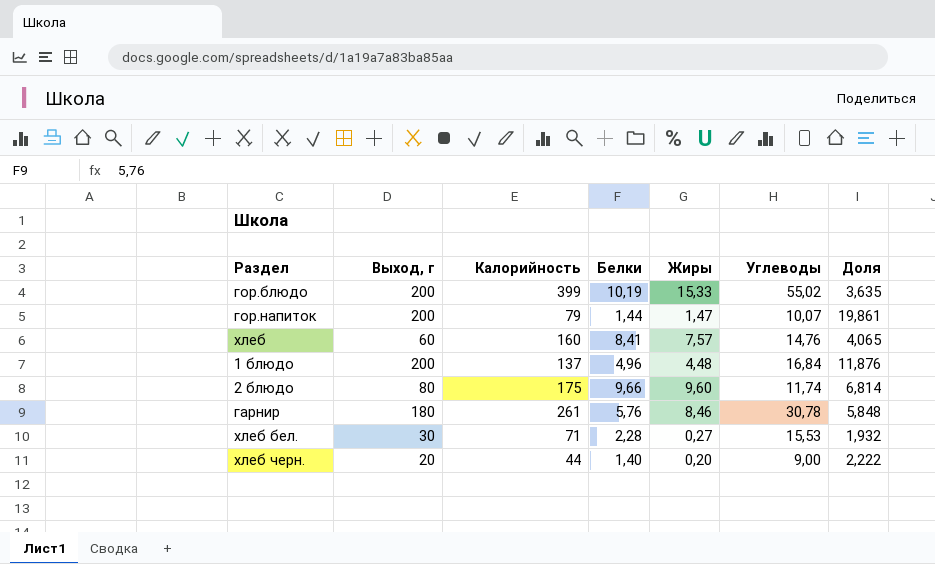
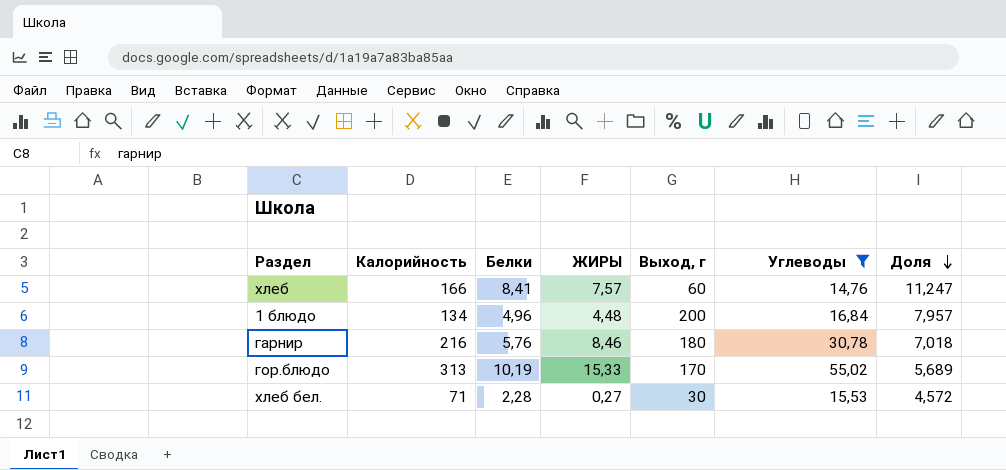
filter: none -> Углеводы >= 14,76
row order: none -> Доля descending
column name: Жиры -> ЖИРЫ
column Выход, г | position: 2 -> 5
column Доля | formula: [Выход, г] / [Углеводы] -> [Калорийность] / [Углеводы]
хлеб | Калорийность: 160 -> 166
1 блюдо | Калорийность: 137 -> 134
гарнир | Калорийность: 261 -> 216
гор.блюдо | Калорийность: 399 -> 313
гор.блюдо | Выход, г: 200 -> 170

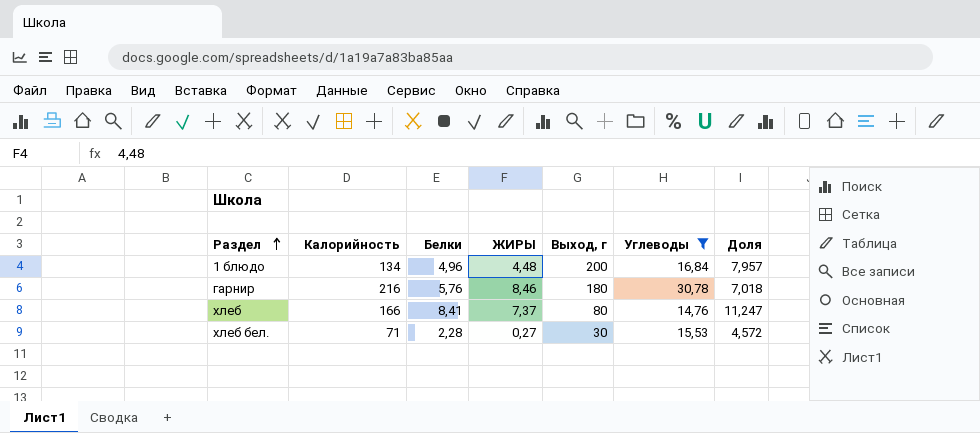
row order: Доля descending -> Раздел ascending
row гор.блюдо: 313 | 10,19 | 15,33 | 170 | 55,02 | 5,689 -> none
хлеб | ЖИРЫ: 7,57 -> 7,37
хлеб | Выход, г: 60 -> 80

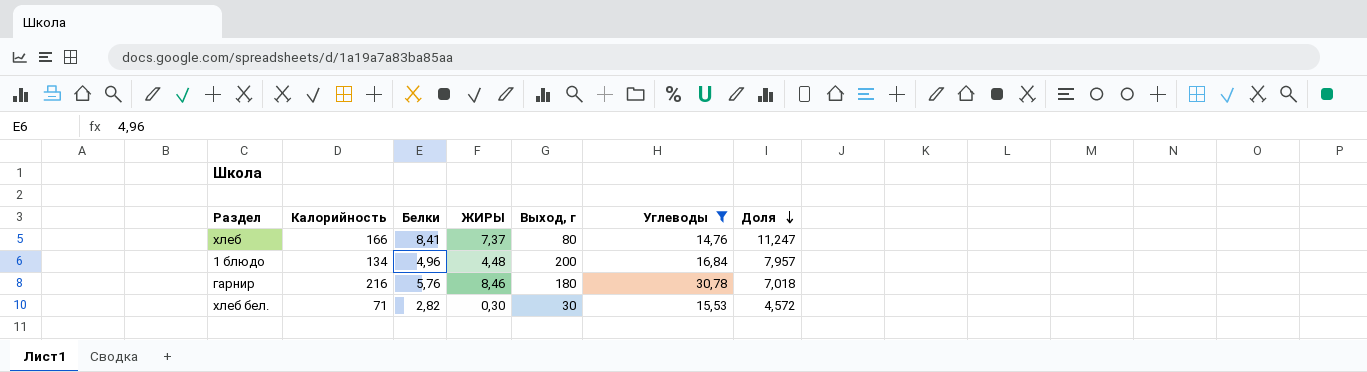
row order: Раздел ascending -> Доля descending
хлеб бел. | Белки: 2,28 -> 2,82
хлеб бел. | ЖИРЫ: 0,27 -> 0,30

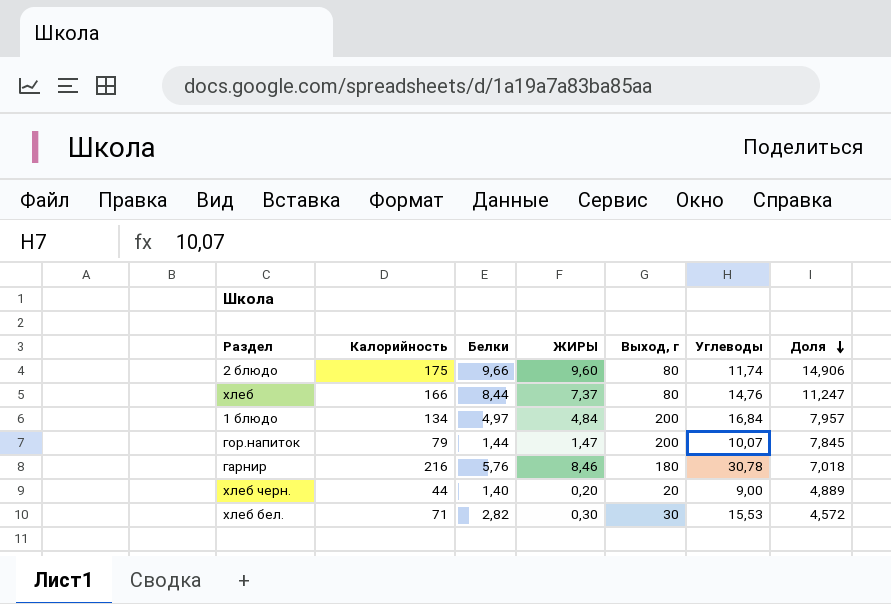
filter: Углеводы >= 14,76 -> none
хлеб | Белки: 8,41 -> 8,44
1 блюдо | Белки: 4,96 -> 4,97
1 блюдо | ЖИРЫ: 4,48 -> 4,84

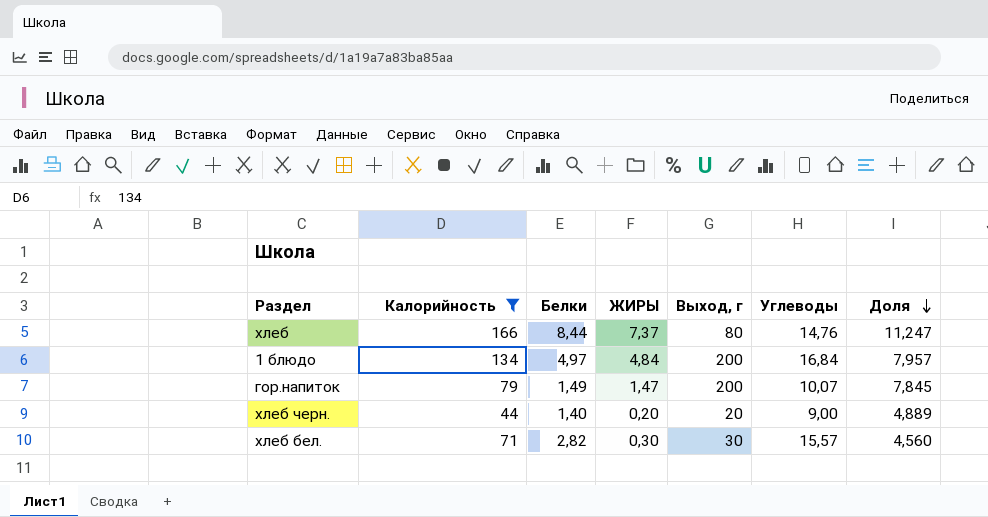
filter: none -> Калорийность <= 166
гор.напиток | Белки: 1,44 -> 1,49
хлеб бел. | Углеводы: 15,53 -> 15,57
хлеб бел. | Доля: 4,572 -> 4,560

